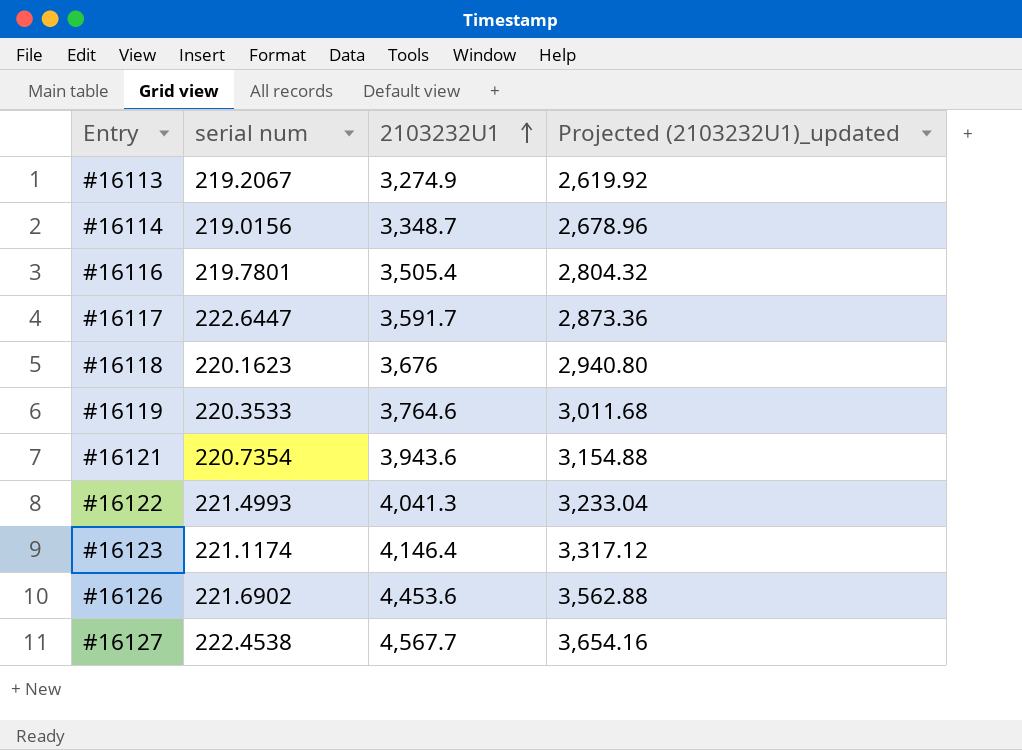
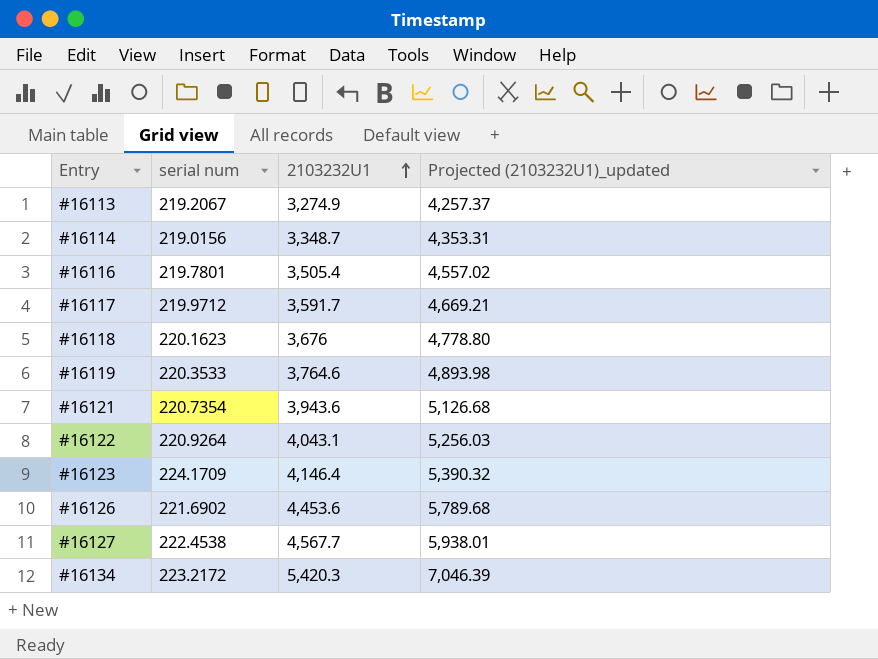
column Projected (2103232U1)_updated | formula: [2103232U1] * 0.8 -> [2103232U1] * 1.3
#16117 | serial num: 222.6447 -> 219.9712
#16122 | serial num: 221.4993 -> 220.9264
#16122 | 2103232U1: 4,041.3 -> 4,043.1
#16123 | serial num: 221.1174 -> 224.1709
row #16134: none -> 223.2172 | 5,420.3 | 7,046.39

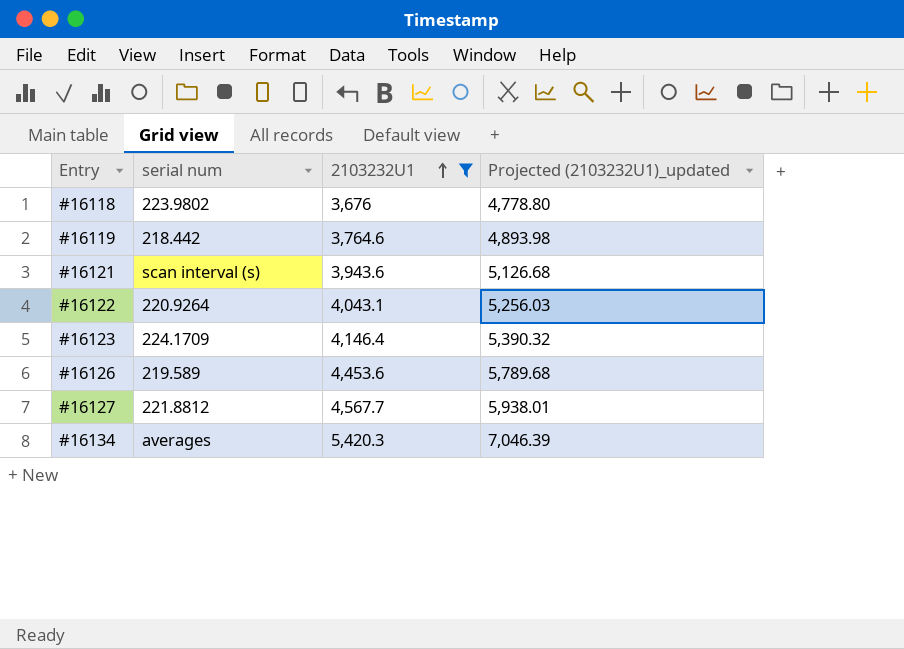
filter: none -> 2103232U1 >= 3,676
#16118 | serial num: 220.1623 -> 223.9802
#16119 | serial num: 220.3533 -> 218.442
#16121 | serial num: 220.7354 -> scan interval (s)
#16126 | serial num: 221.6902 -> 219.589
#16127 | serial num: 222.4538 -> 221.8812
#16134 | serial num: 223.2172 -> averages

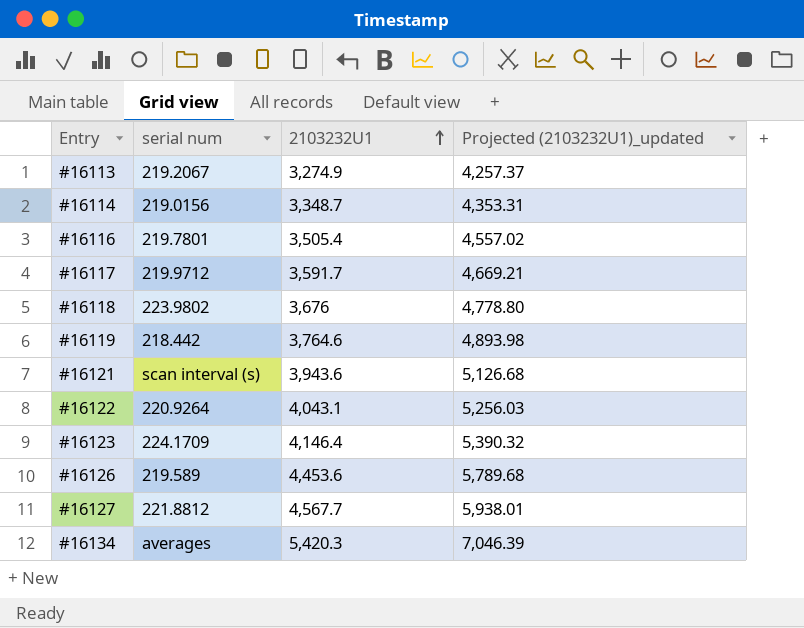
filter: 2103232U1 >= 3,676 -> none

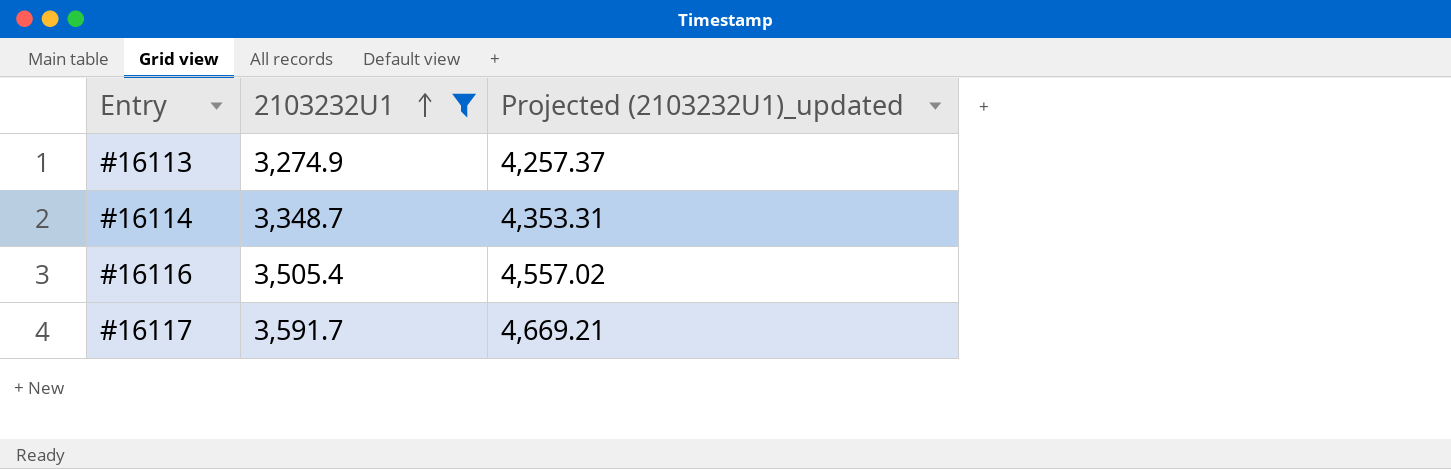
filter: none -> 2103232U1 <= 3,591.7
column serial num | position: 2 -> none

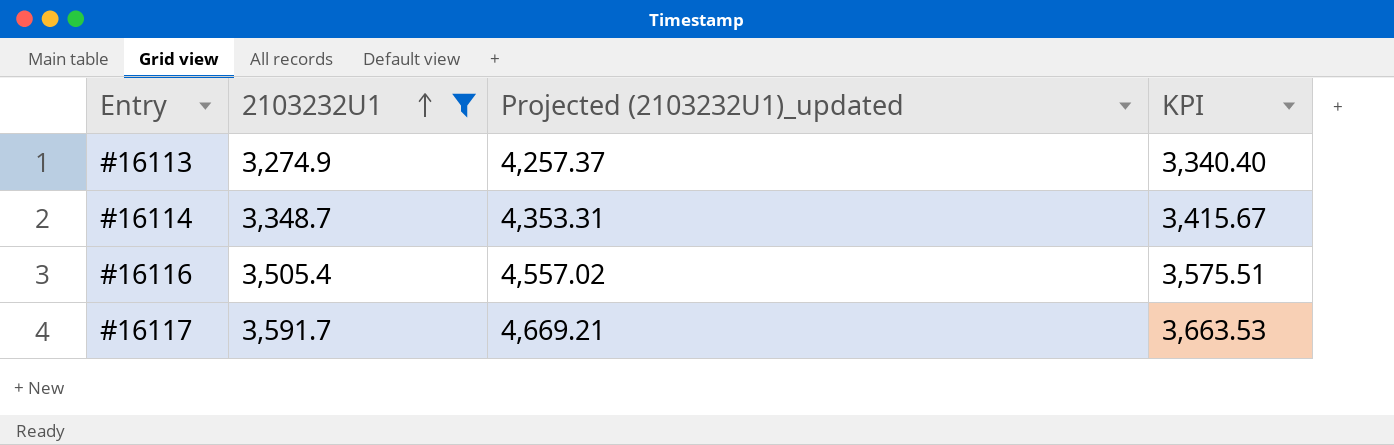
column KPI | formula: none -> [2103232U1] * 1.02

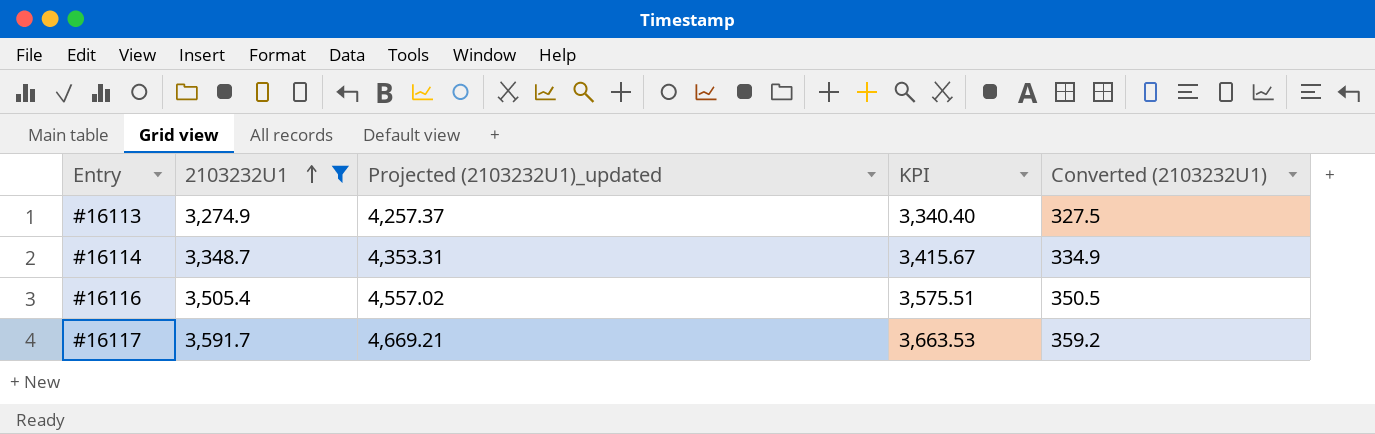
column Converted (2103232U1) | formula: none -> [2103232U1] * 0.1

